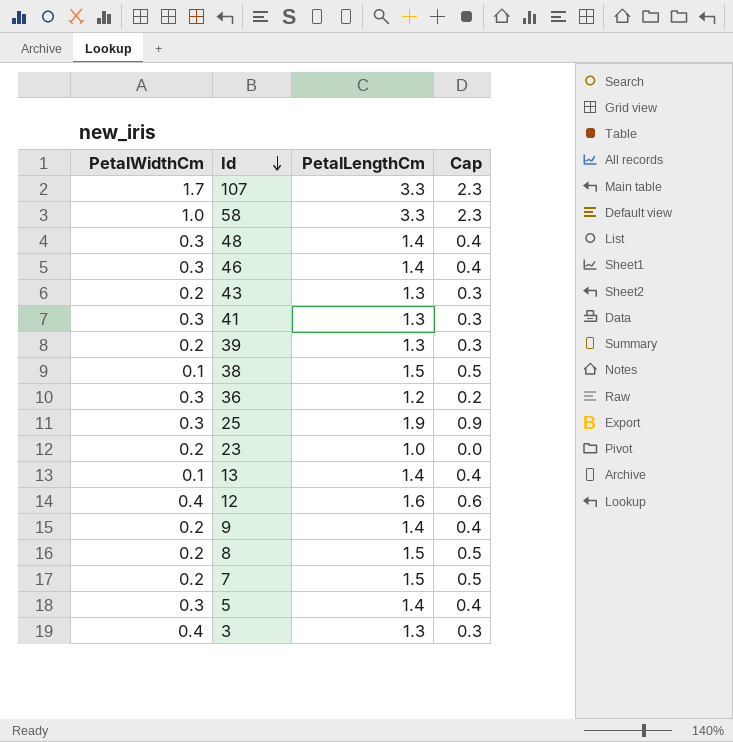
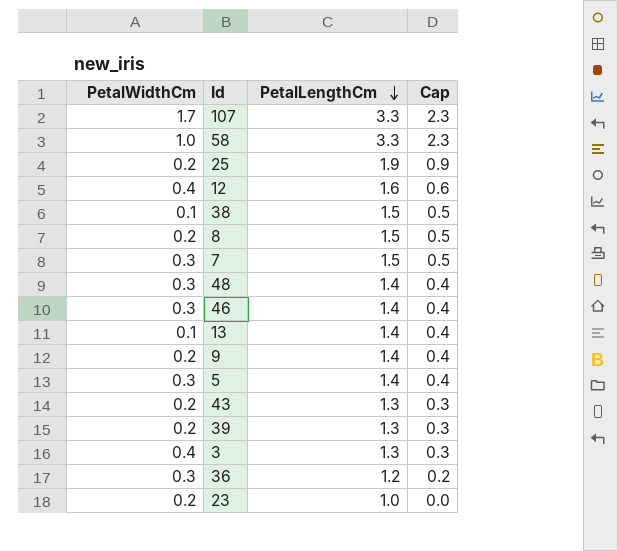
row order: Id descending -> PetalLengthCm descending
row 41: 0.3 | 1.3 | 0.3 -> none
25 | PetalWidthCm: 0.3 -> 0.2
7 | PetalWidthCm: 0.2 -> 0.3

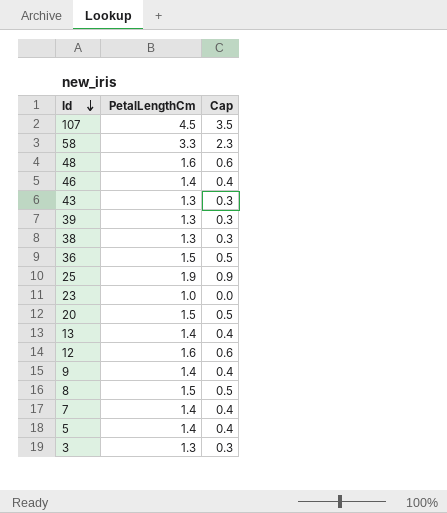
row order: PetalLengthCm descending -> Id descending
column PetalWidthCm | position: 1 -> none
107 | PetalLengthCm: 3.3 -> 4.5
107 | Cap: 2.3 -> 3.5
48 | PetalLengthCm: 1.4 -> 1.6
48 | Cap: 0.4 -> 0.6
38 | PetalLengthCm: 1.5 -> 1.3
38 | Cap: 0.5 -> 0.3
36 | PetalLengthCm: 1.2 -> 1.5
36 | Cap: 0.2 -> 0.5
row 20: none -> 1.5 | 0.5
7 | PetalLengthCm: 1.5 -> 1.4
7 | Cap: 0.5 -> 0.4

